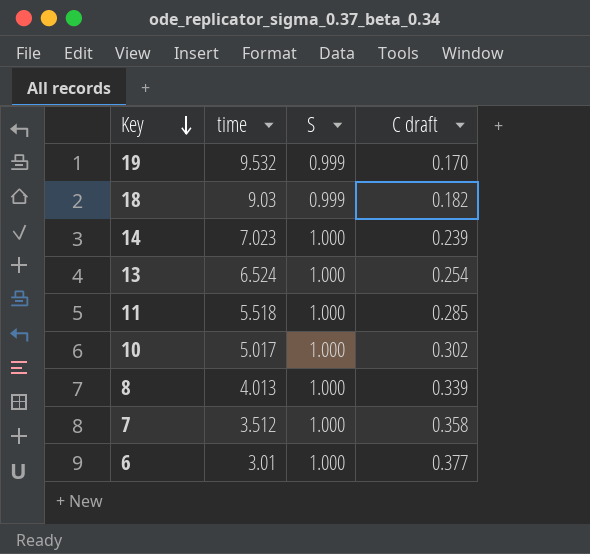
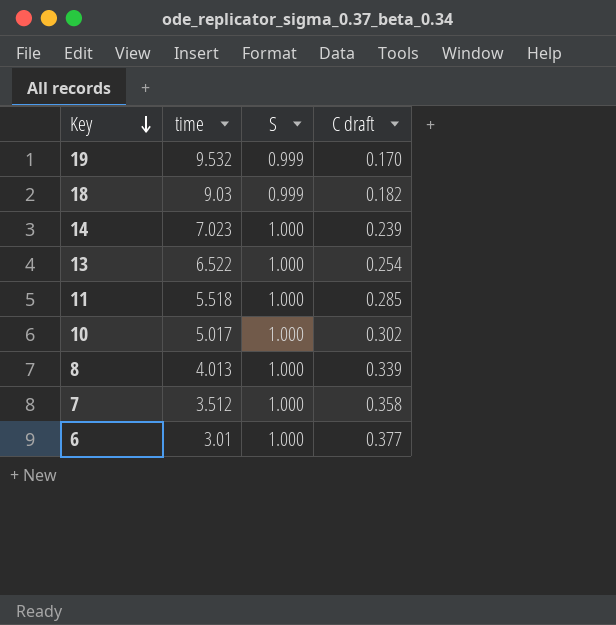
13 | time: 6.524 -> 6.522

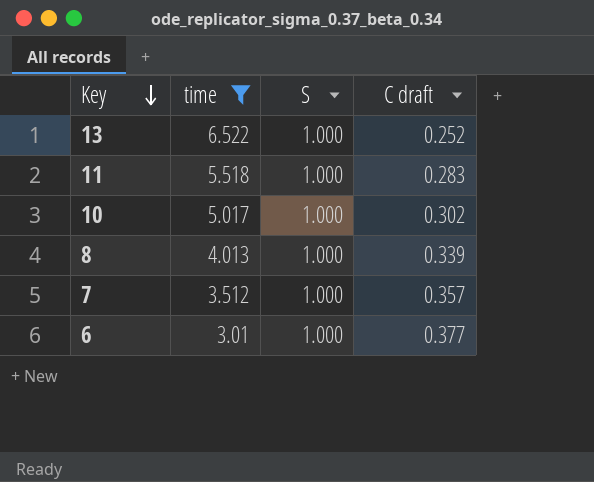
filter: none -> time <= 6.522
13 | C draft: 0.254 -> 0.252
11 | C draft: 0.285 -> 0.283
7 | C draft: 0.358 -> 0.357

